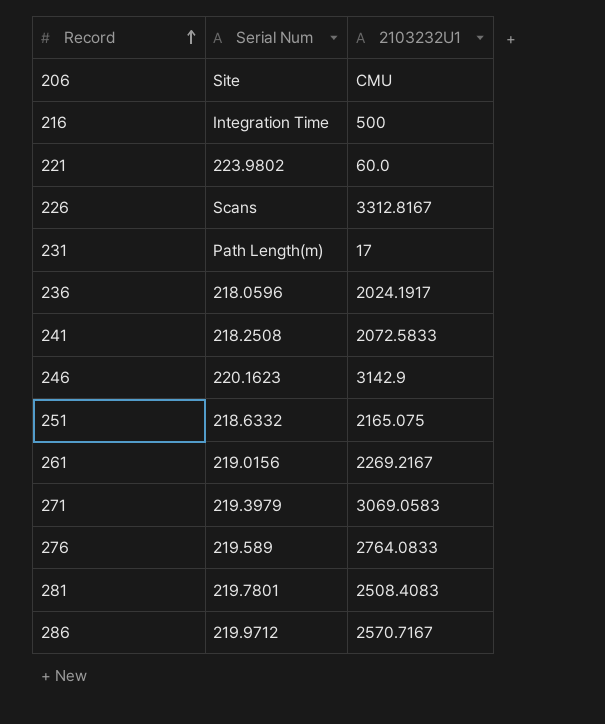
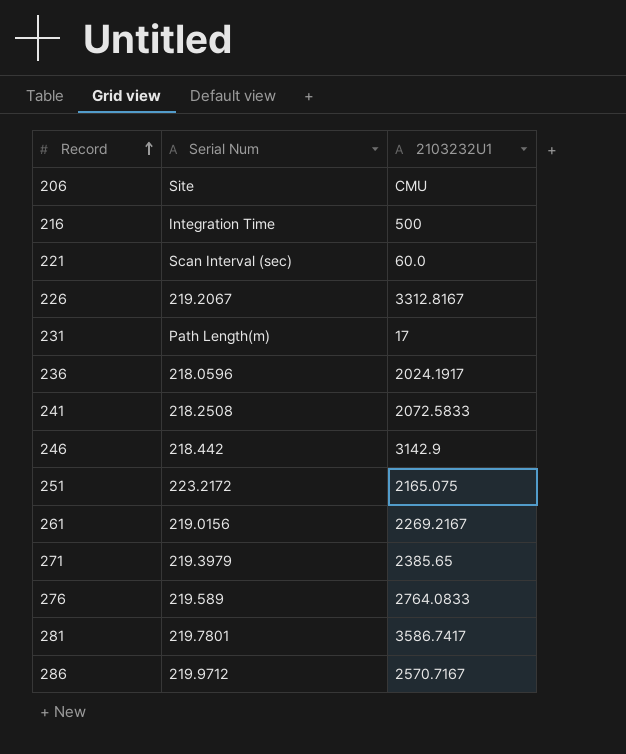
221 | Serial Num: 223.9802 -> Scan Interval (sec)
226 | Serial Num: Scans -> 219.2067
246 | Serial Num: 220.1623 -> 218.442
251 | Serial Num: 218.6332 -> 223.2172
271 | 2103232U1: 3069.0583 -> 2385.65
281 | 2103232U1: 2508.4083 -> 3586.7417

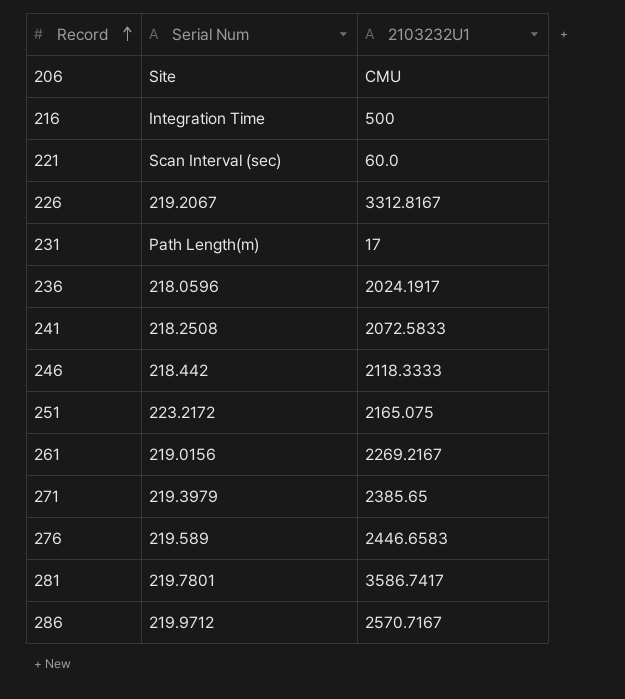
246 | 2103232U1: 3142.9 -> 2118.3333
276 | 2103232U1: 2764.0833 -> 2446.6583

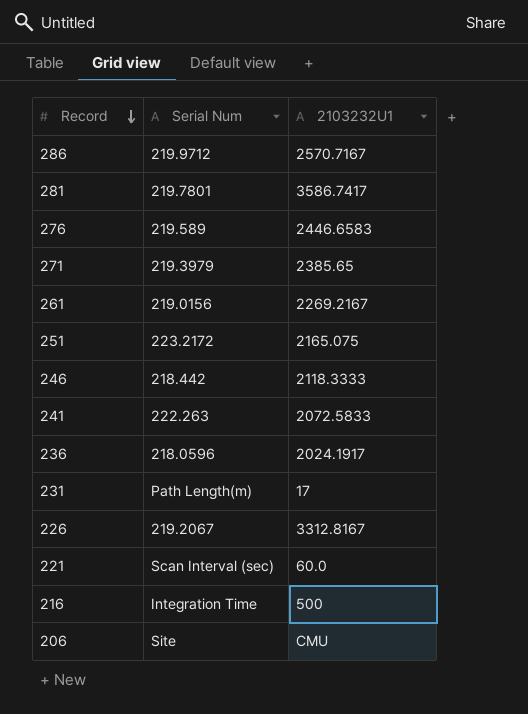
row order: Record ascending -> Record descending
241 | Serial Num: 218.2508 -> 222.263

